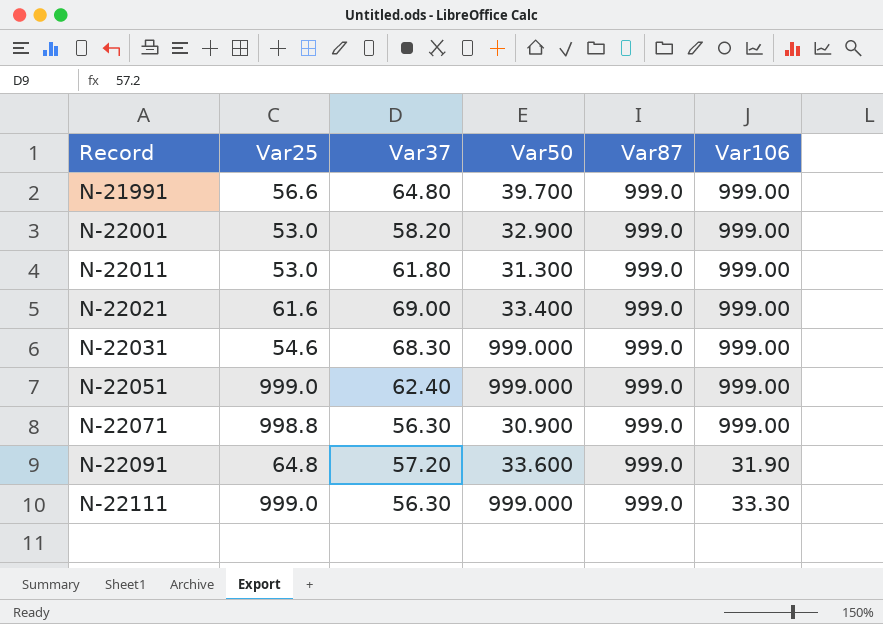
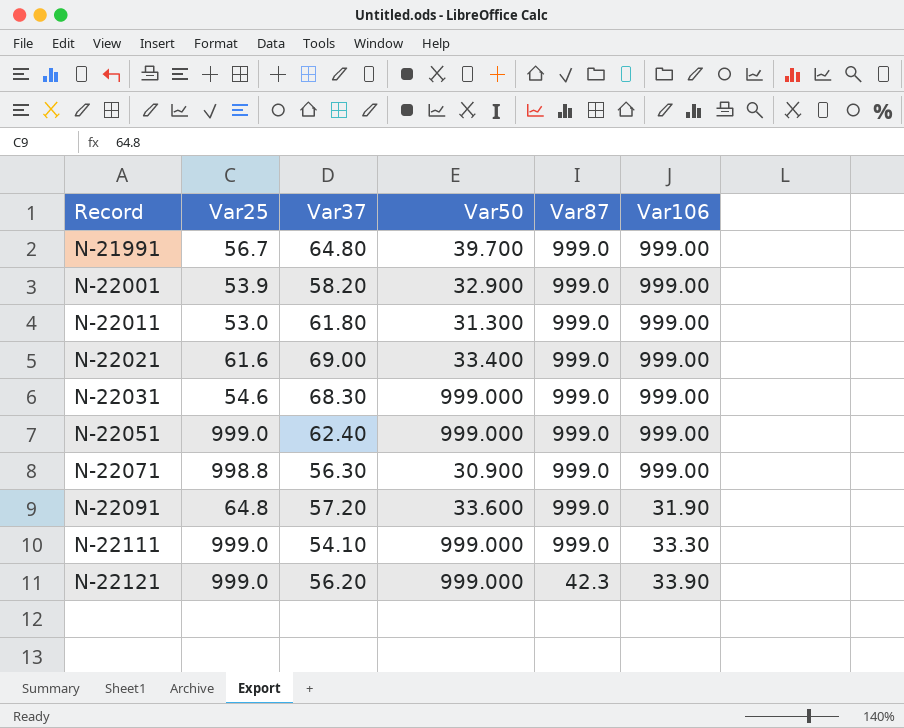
N-21991 | Var25: 56.6 -> 56.7
N-22001 | Var25: 53.0 -> 53.9
N-22111 | Var37: 56.30 -> 54.10
row N-22121: none -> 999.0 | 56.20 | 999.000 | 42.3 | 33.90

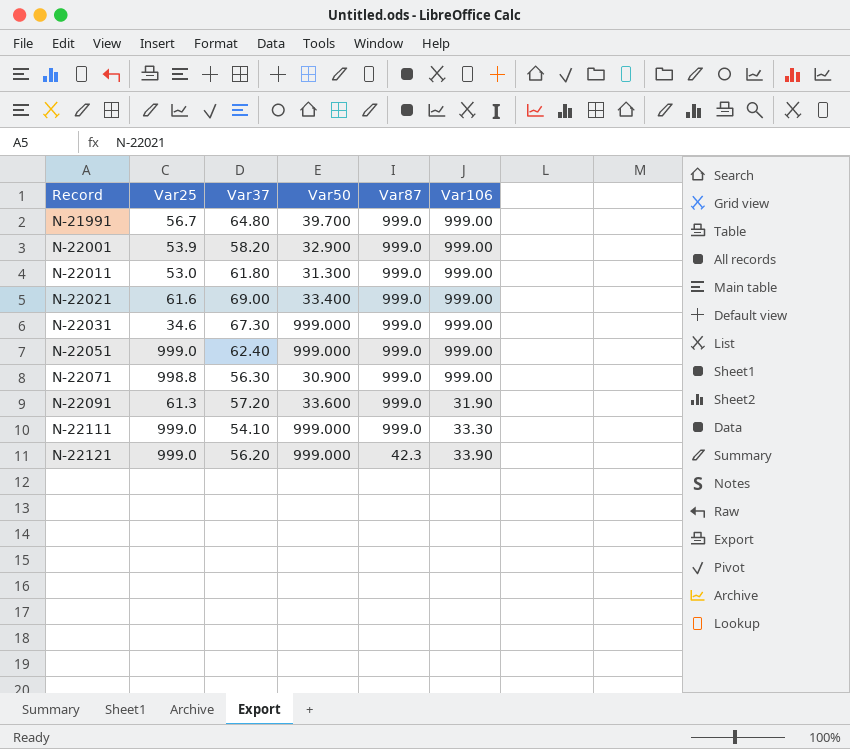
N-22031 | Var25: 54.6 -> 34.6
N-22031 | Var37: 68.30 -> 67.30
N-22091 | Var25: 64.8 -> 61.3

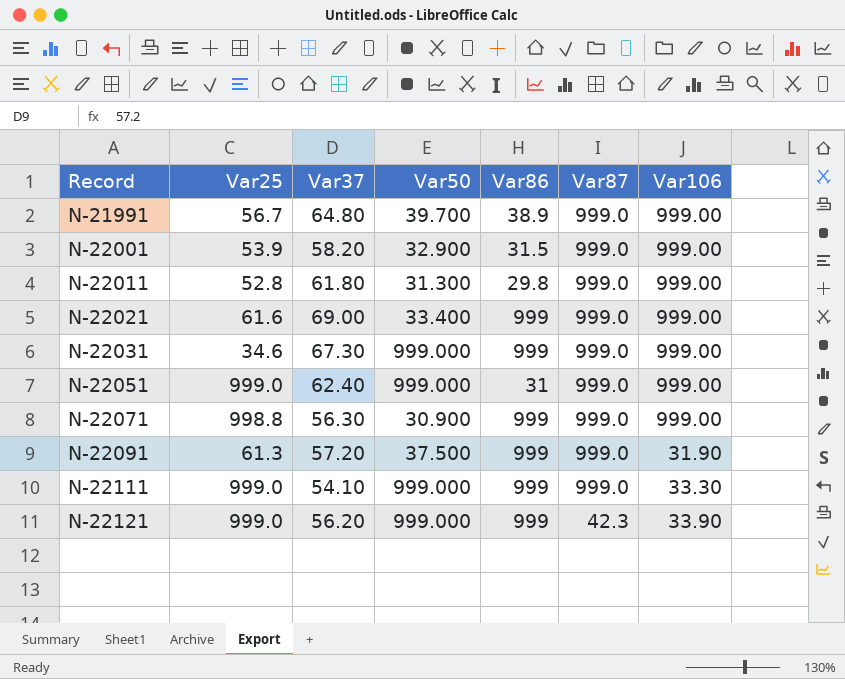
column Var86 | position: none -> 5
N-22011 | Var25: 53.0 -> 52.8
N-22091 | Var50: 33.600 -> 37.500

